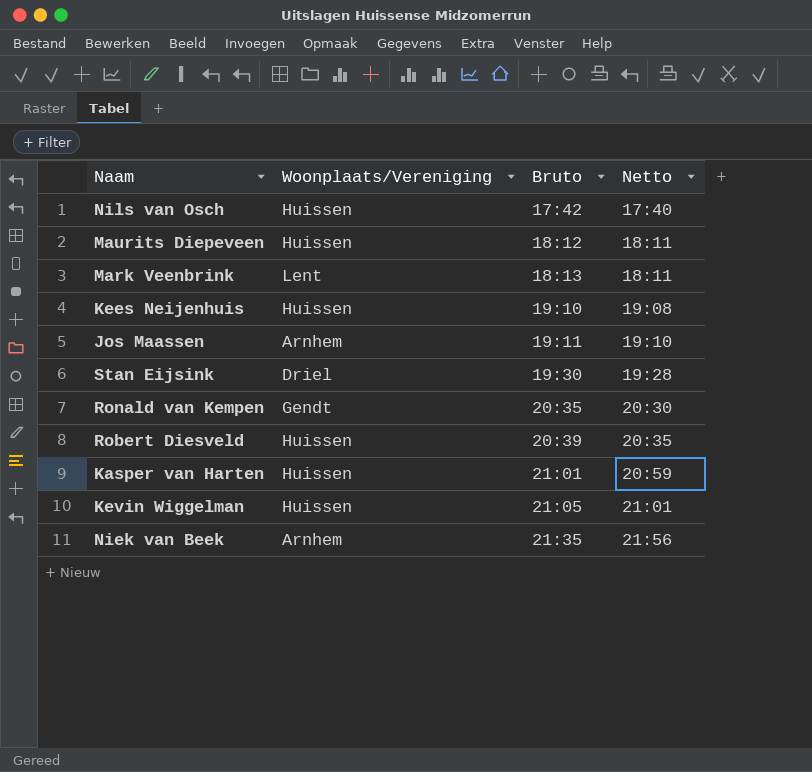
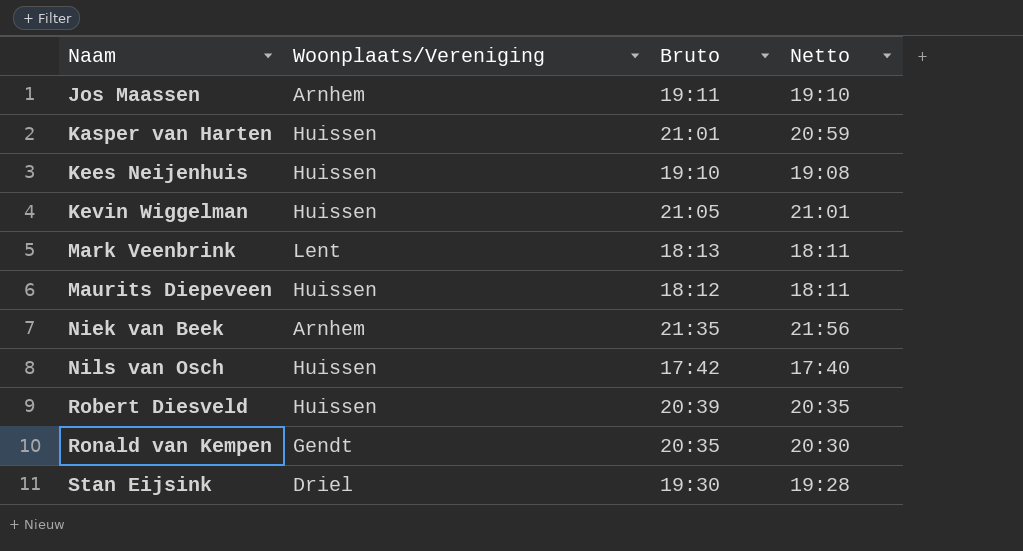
row order: Bruto ascending -> Naam ascending

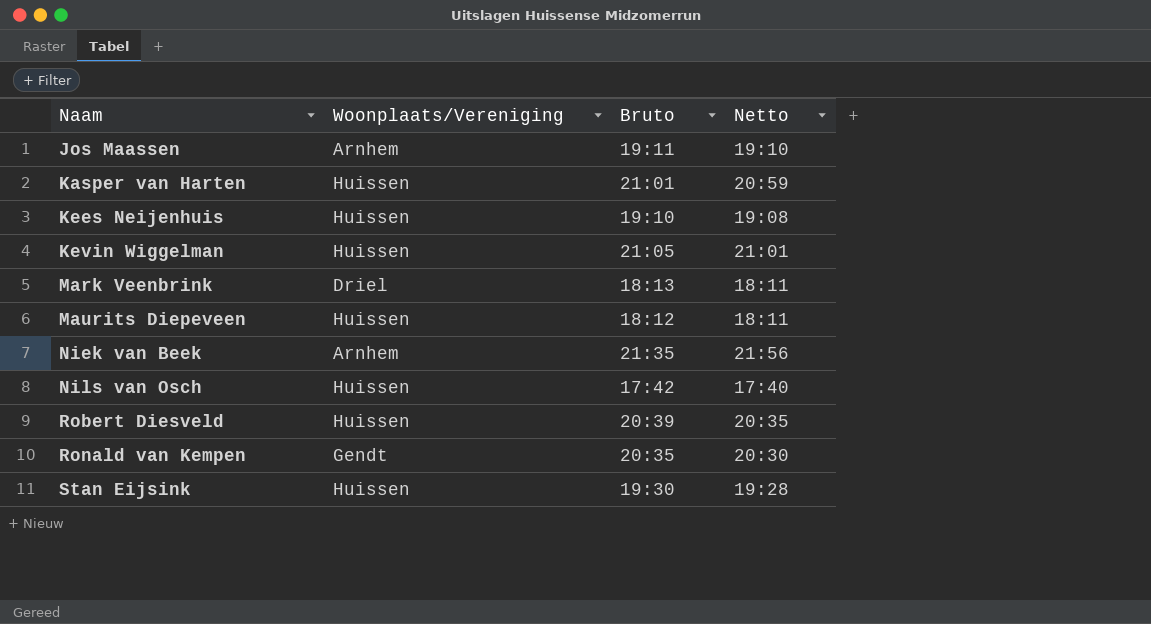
Mark Veenbrink | Woonplaats/Vereniging: Lent -> Driel
Stan Eijsink | Woonplaats/Vereniging: Driel -> Huissen

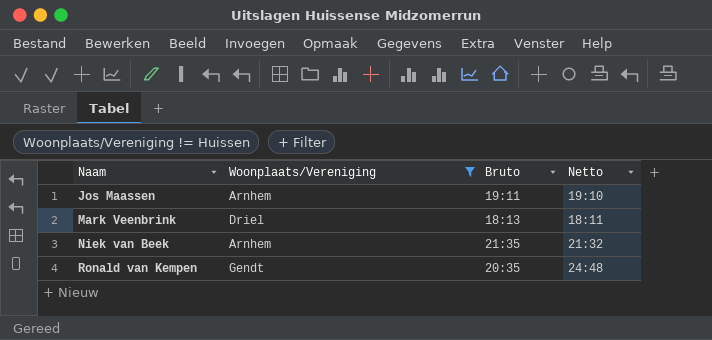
filter: none -> Woonplaats/Vereniging != Huissen
Niek van Beek | Netto: 21:56 -> 21:32
Ronald van Kempen | Netto: 20:30 -> 24:48

